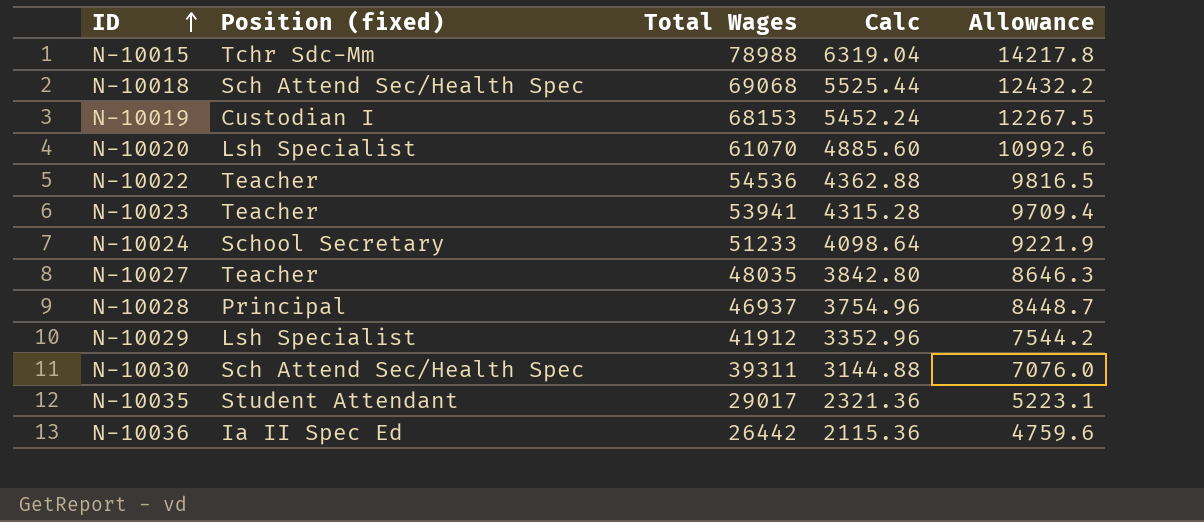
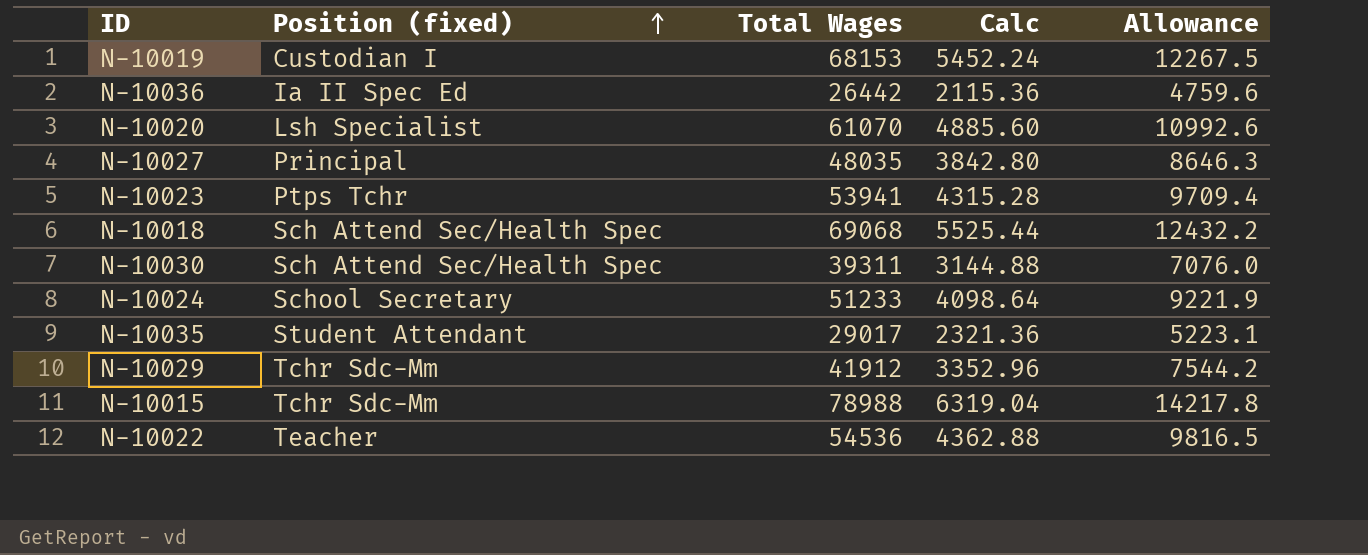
row order: ID ascending -> Position (fixed) ascending
row N-10028: Principal | 46937 | 3754.96 | 8448.7 -> none
N-10027 | Position (fixed): Teacher -> Principal
N-10023 | Position (fixed): Teacher -> Ptps Tchr
N-10029 | Position (fixed): Lsh Specialist -> Tchr Sdc-Mm

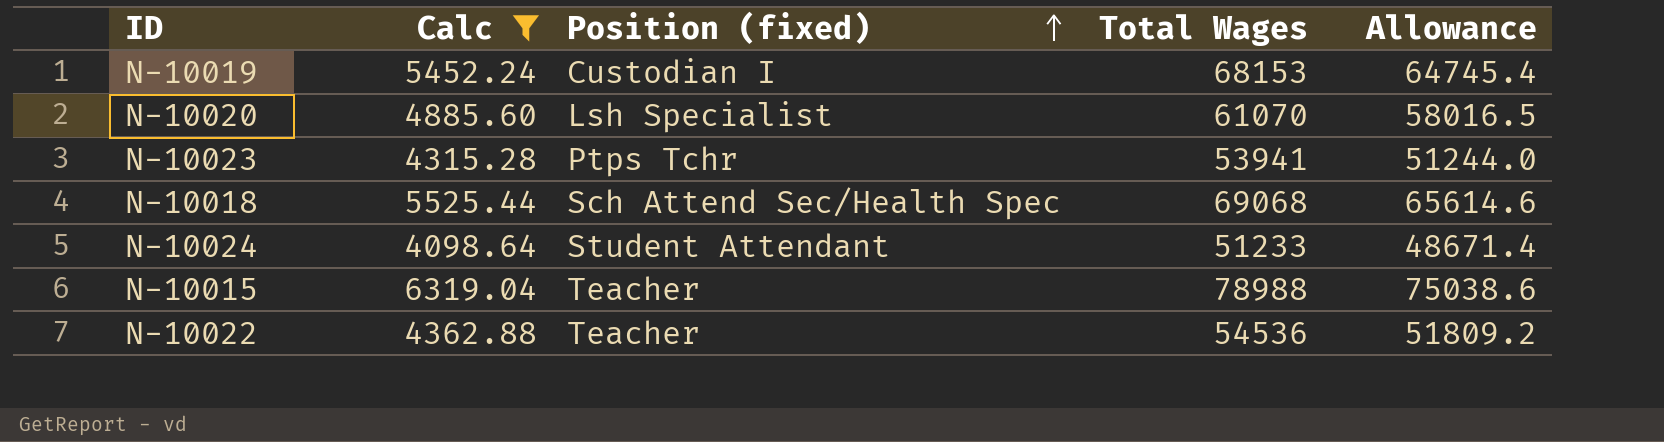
filter: none -> Calc >= 4098.64
column Calc | position: 4 -> 2
column Allowance | formula: [Total Wages] * 0.18 -> [Total Wages] * 0.95
N-10024 | Position (fixed): School Secretary -> Student Attendant
N-10015 | Position (fixed): Tchr Sdc-Mm -> Teacher

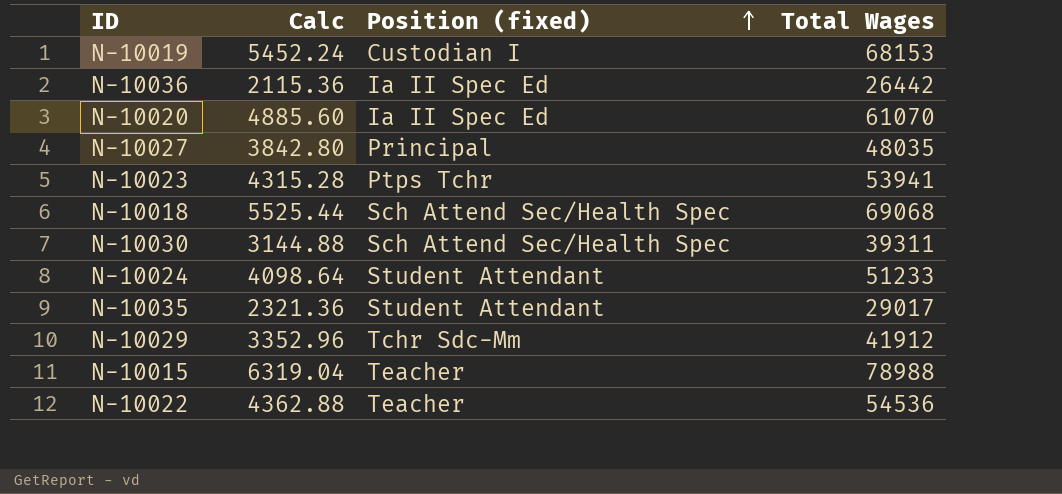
filter: Calc >= 4098.64 -> none
column Allowance | formula: [Total Wages] * 0.95 -> none
N-10020 | Position (fixed): Lsh Specialist -> Ia II Spec Ed

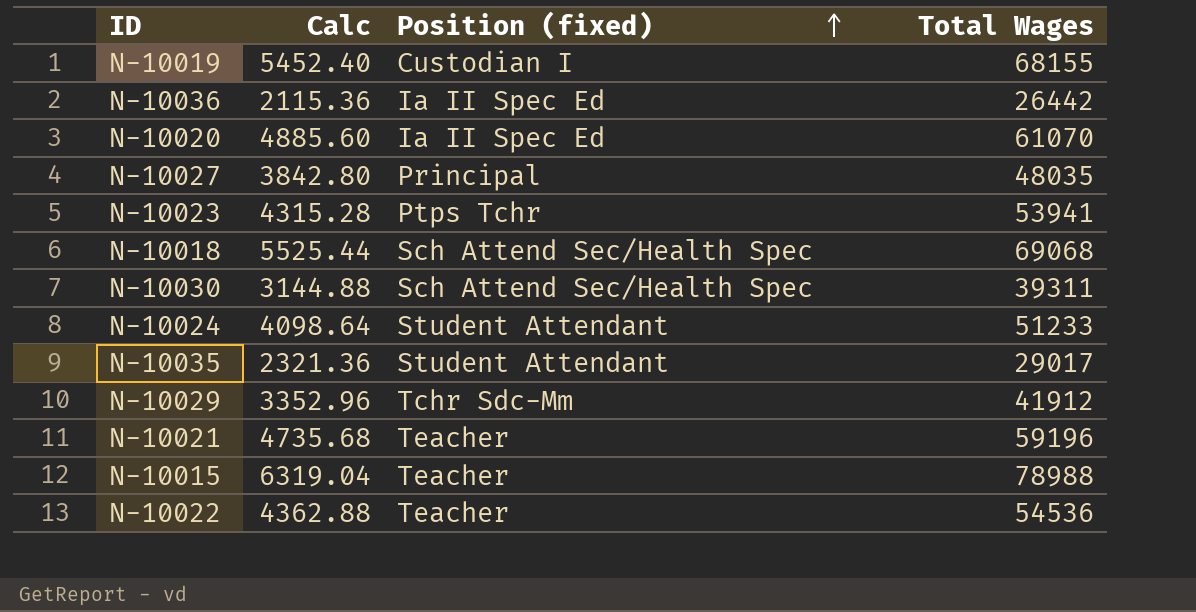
N-10019 | Calc: 5452.24 -> 5452.40
N-10019 | Total Wages: 68153 -> 68155
row N-10021: none -> 4735.68 | Teacher | 59196

